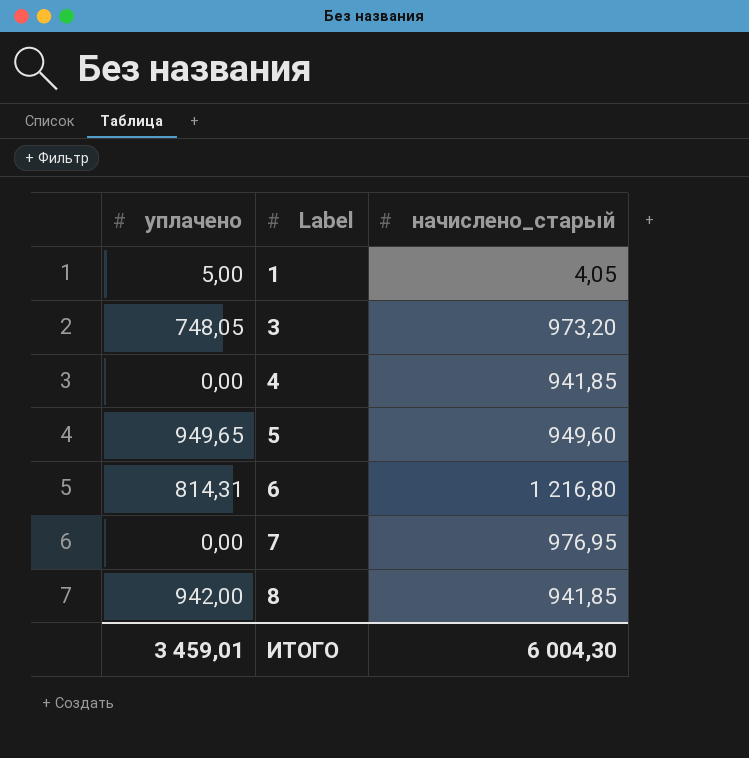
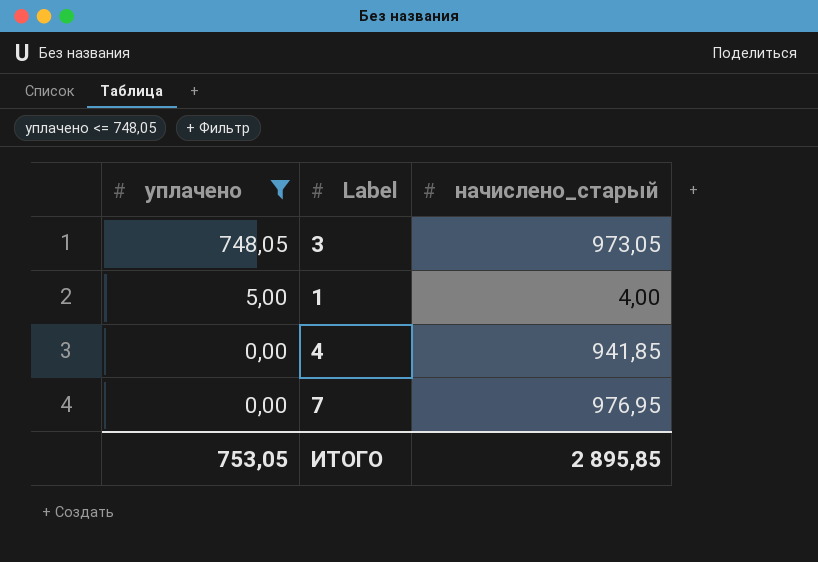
filter: none -> уплачено <= 748,05
row order: Label ascending -> уплачено descending
3 | начислено_старый: 973,20 -> 973,05
1 | начислено_старый: 4,05 -> 4,00
ИТОГО | уплачено: 3 459,01 -> 753,05
ИТОГО | начислено_старый: 6 004,30 -> 2 895,85

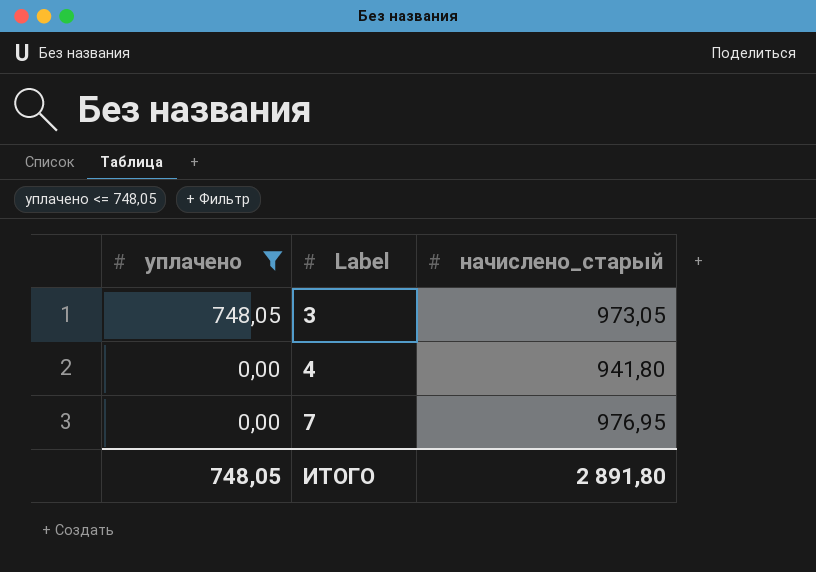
row 1: 5,00 | 4,00 -> none
4 | начислено_старый: 941,85 -> 941,80
ИТОГО | уплачено: 753,05 -> 748,05
ИТОГО | начислено_старый: 2 895,85 -> 2 891,80

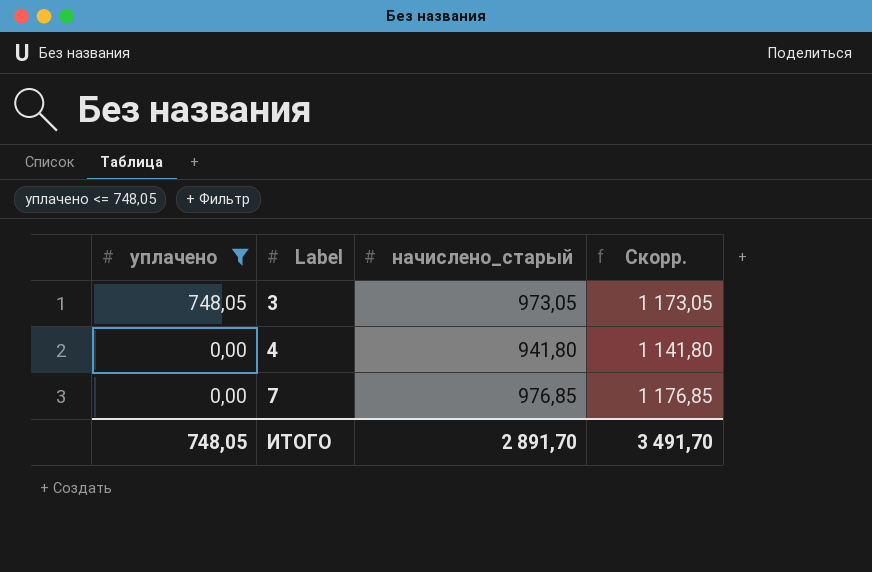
column Скорр. | formula: none -> [начислено_старый] + 200
7 | начислено_старый: 976,95 -> 976,85
ИТОГО | начислено_старый: 2 891,80 -> 2 891,70

